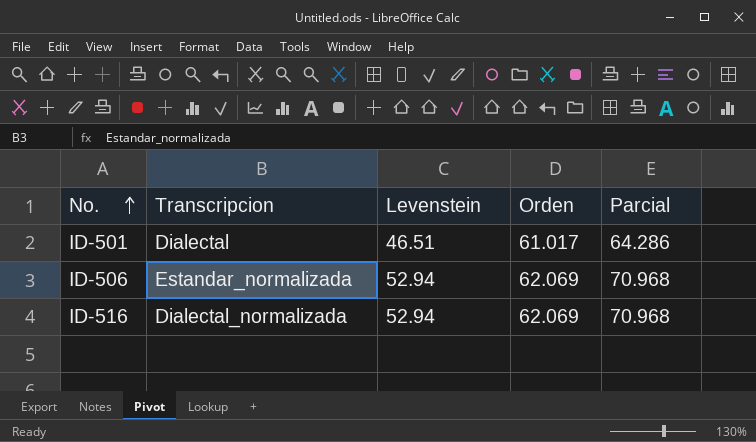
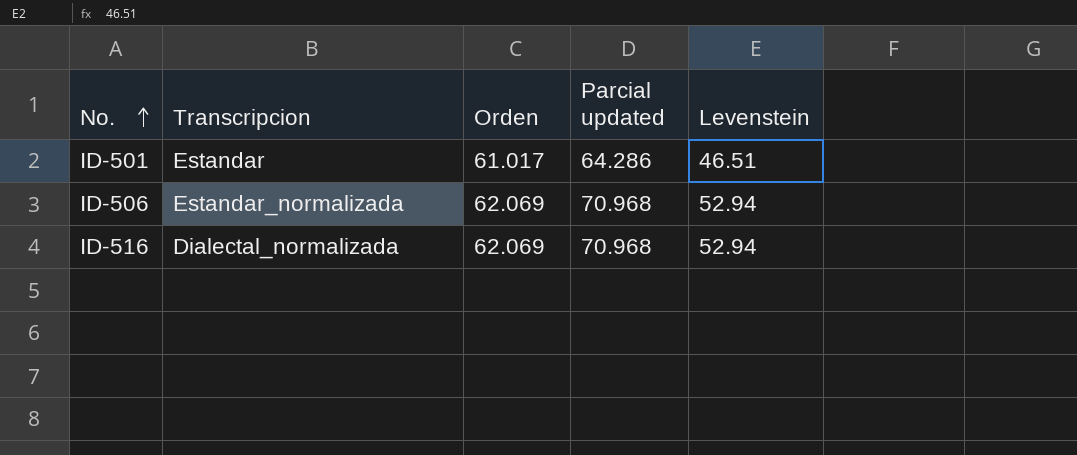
column name: Parcial -> Parcial updated
column Levenstein | position: 3 -> 5
ID-501 | Transcripcion: Dialectal -> Estandar

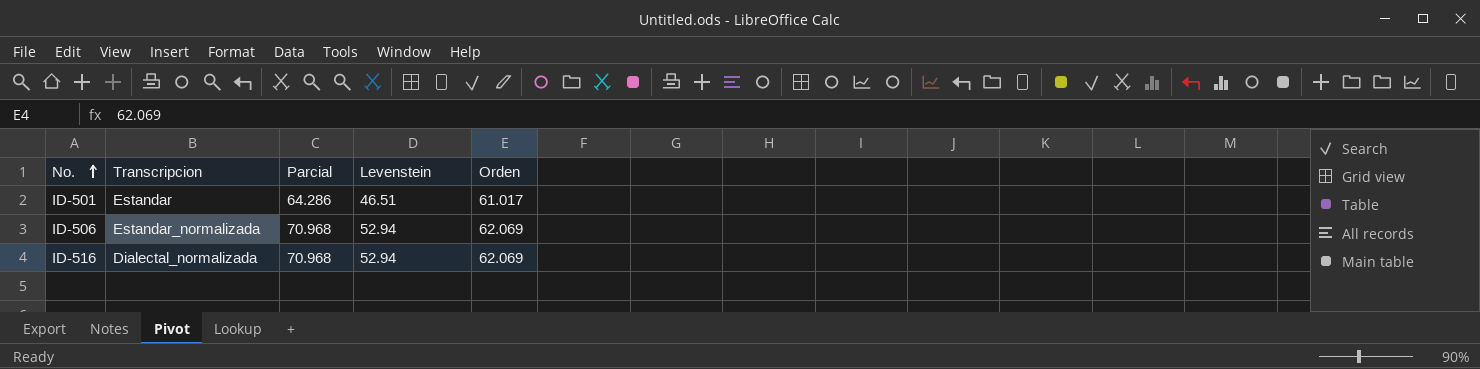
column name: Parcial updated -> Parcial
column Orden | position: 3 -> 5

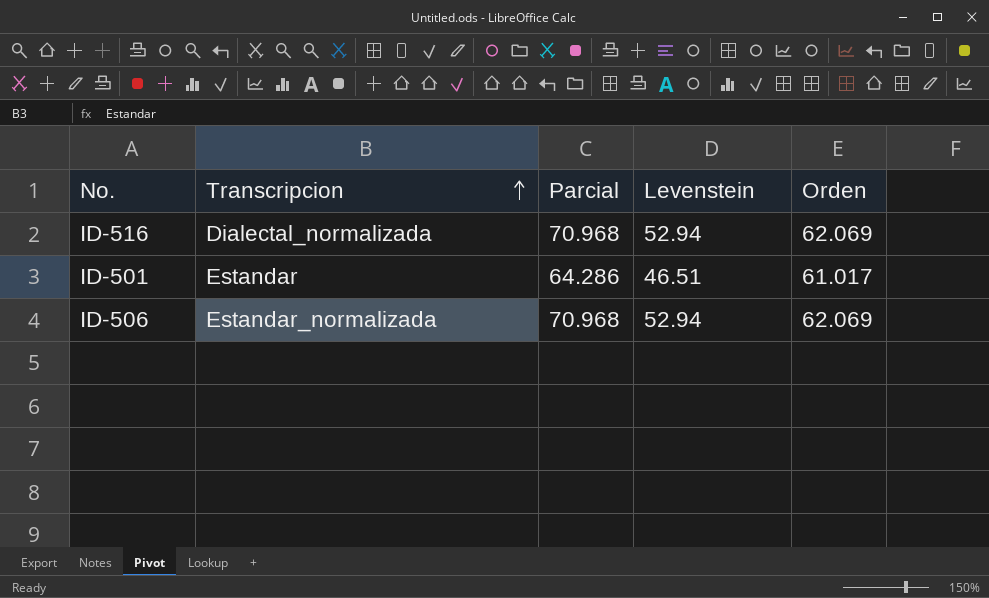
row order: No. ascending -> Transcripcion ascending

